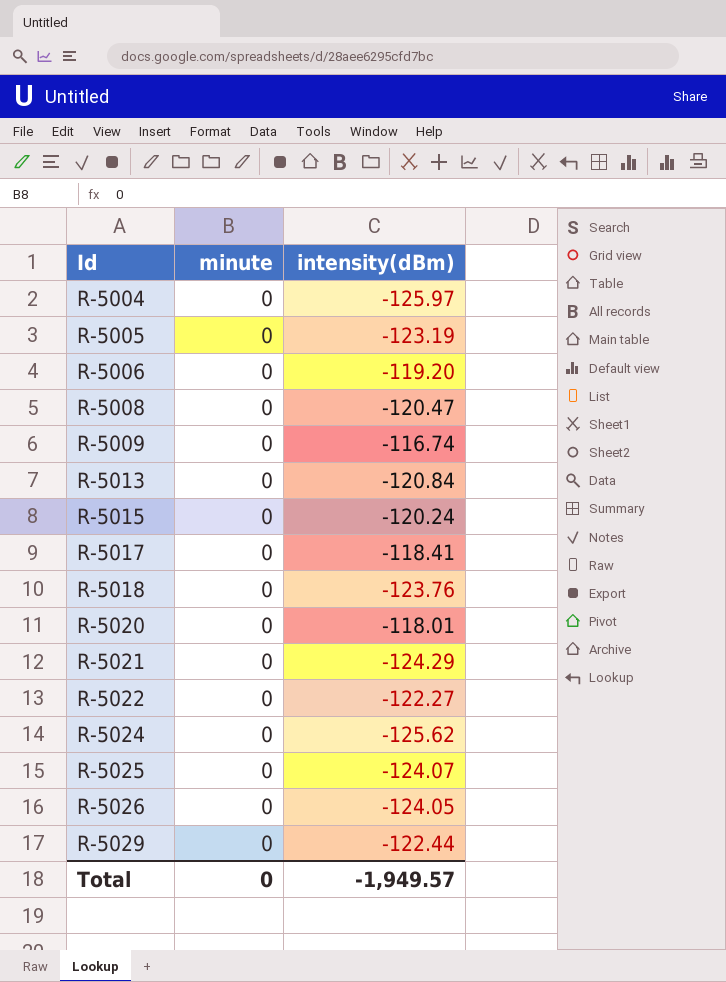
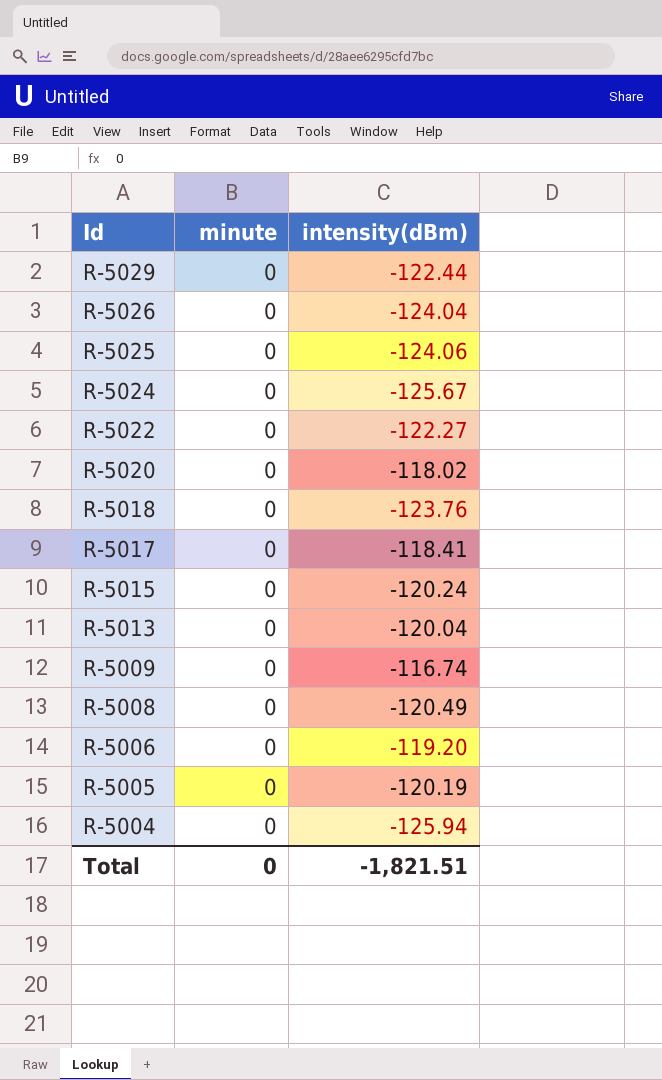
row order: Id ascending -> Id descending
row R-5021: 0 | -124.29 -> none
R-5026 | intensity(dBm): -124.05 -> -124.04
R-5025 | intensity(dBm): -124.07 -> -124.06
R-5024 | intensity(dBm): -125.62 -> -125.67
R-5020 | intensity(dBm): -118.01 -> -118.02
R-5013 | intensity(dBm): -120.84 -> -120.04
R-5008 | intensity(dBm): -120.47 -> -120.49
R-5005 | intensity(dBm): -123.19 -> -120.19
R-5004 | intensity(dBm): -125.97 -> -125.94
Total | intensity(dBm): -1,949.57 -> -1,821.51

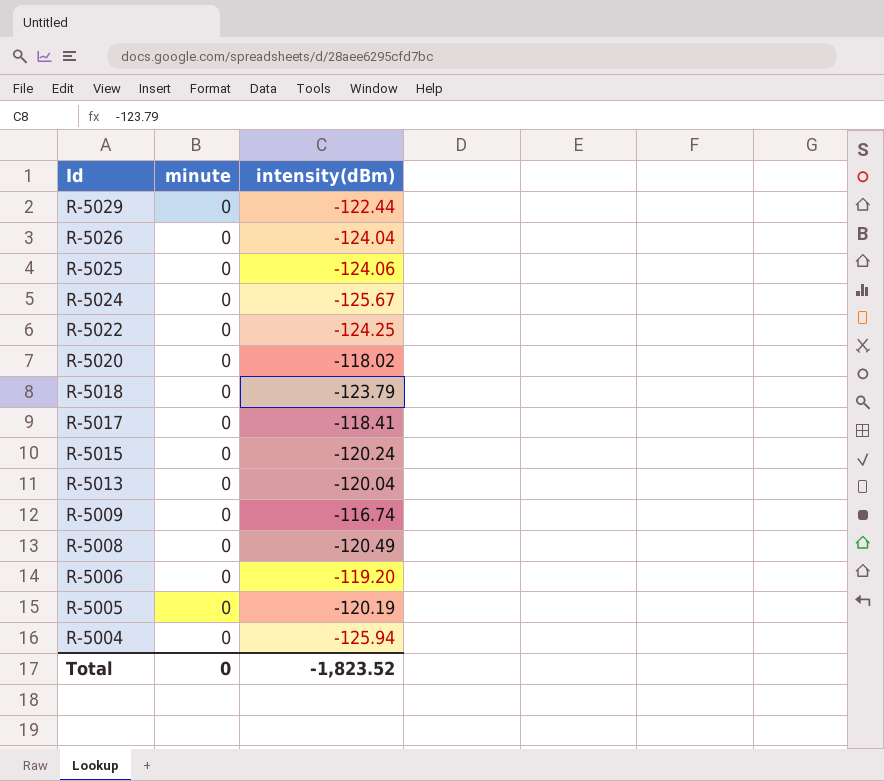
R-5022 | intensity(dBm): -122.27 -> -124.25
R-5018 | intensity(dBm): -123.76 -> -123.79
Total | intensity(dBm): -1,821.51 -> -1,823.52

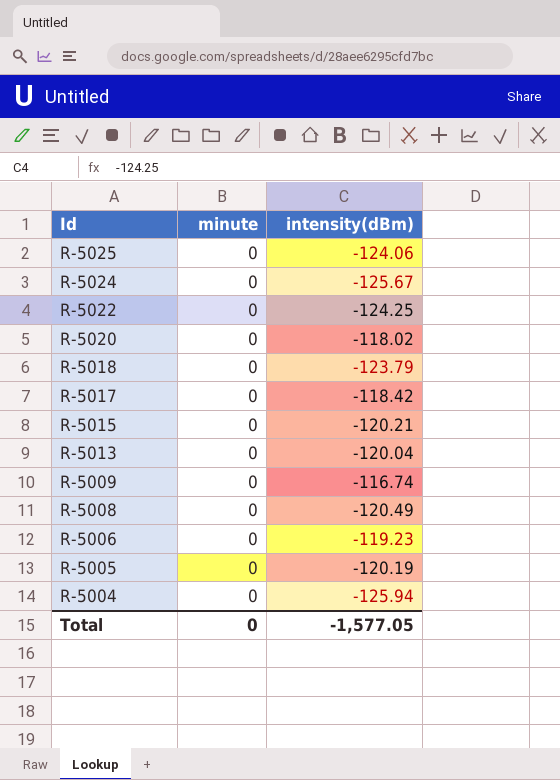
row R-5029: 0 | -122.44 -> none
row R-5026: 0 | -124.04 -> none
R-5017 | intensity(dBm): -118.41 -> -118.42
R-5015 | intensity(dBm): -120.24 -> -120.21
R-5006 | intensity(dBm): -119.20 -> -119.23
Total | intensity(dBm): -1,823.52 -> -1,577.05

